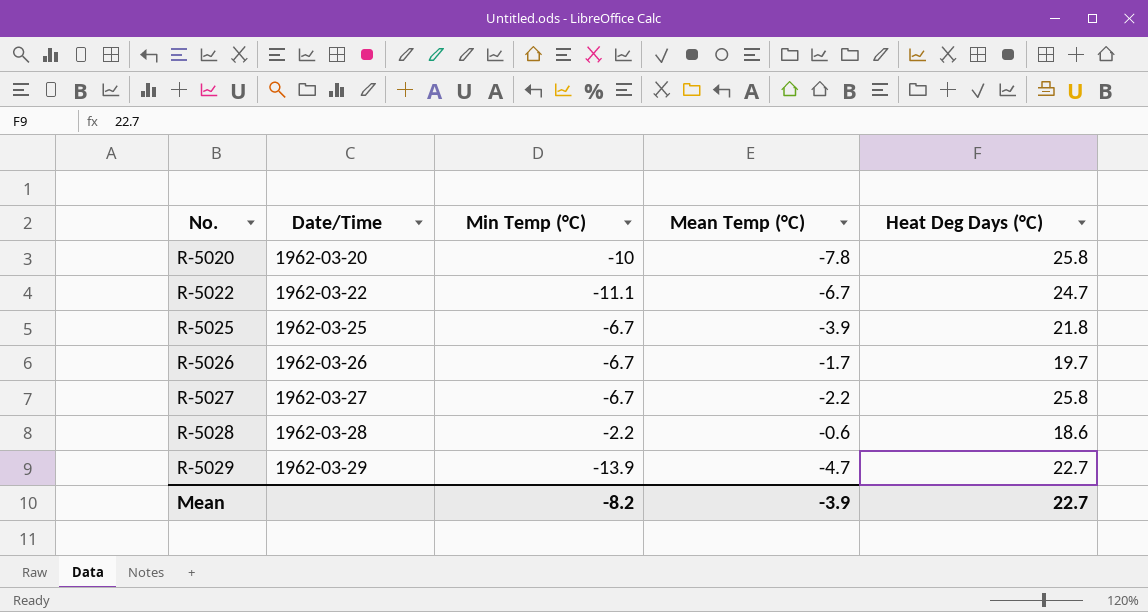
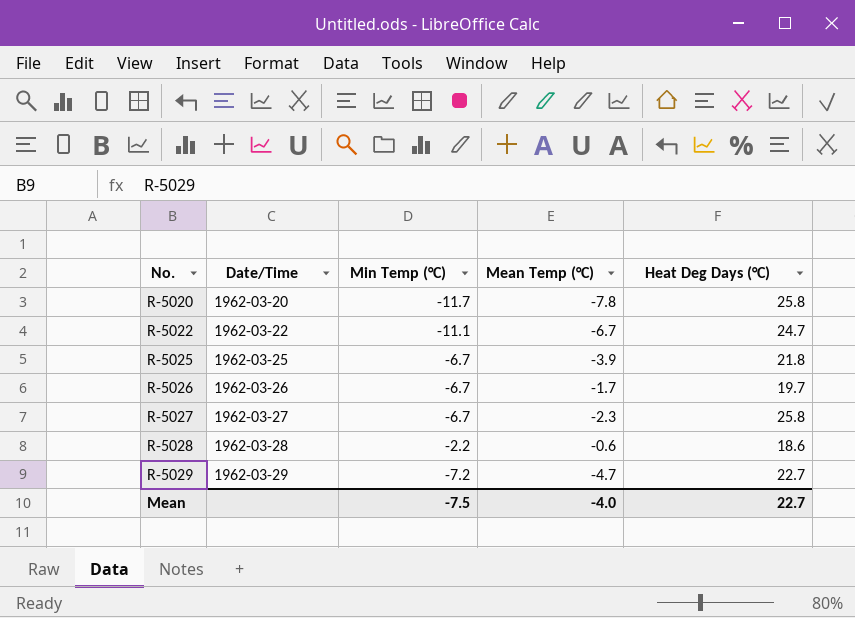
R-5020 | Min Temp (°C): -10 -> -11.7
R-5027 | Mean Temp (°C): -2.2 -> -2.3
R-5029 | Min Temp (°C): -13.9 -> -7.2
Mean | Min Temp (°C): -8.2 -> -7.5
Mean | Mean Temp (°C): -3.9 -> -4.0

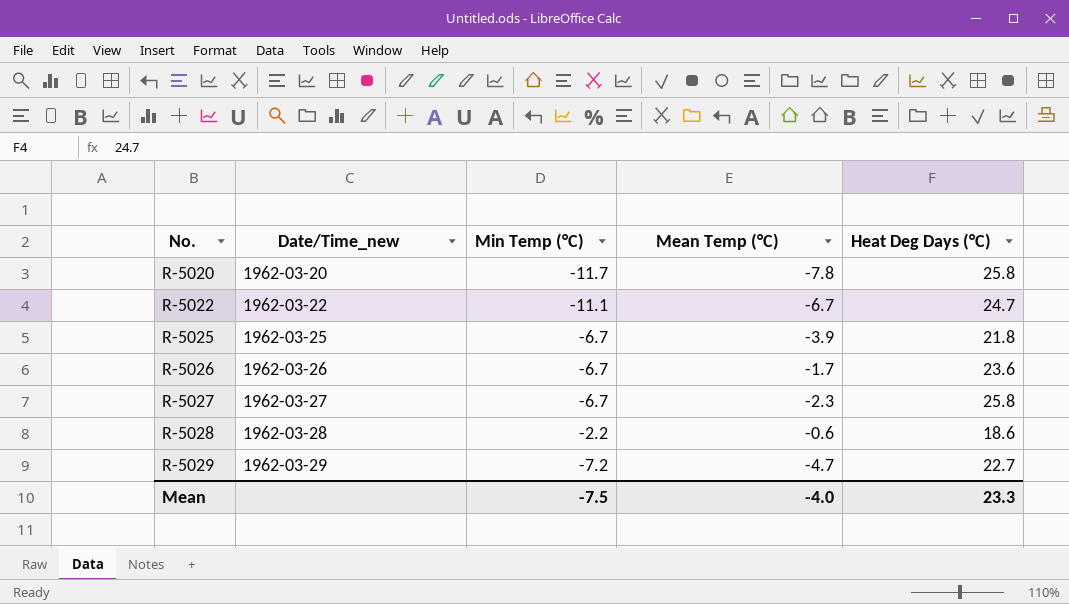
column name: Date/Time -> Date/Time_new
R-5026 | Heat Deg Days (°C): 19.7 -> 23.6
Mean | Heat Deg Days (°C): 22.7 -> 23.3

